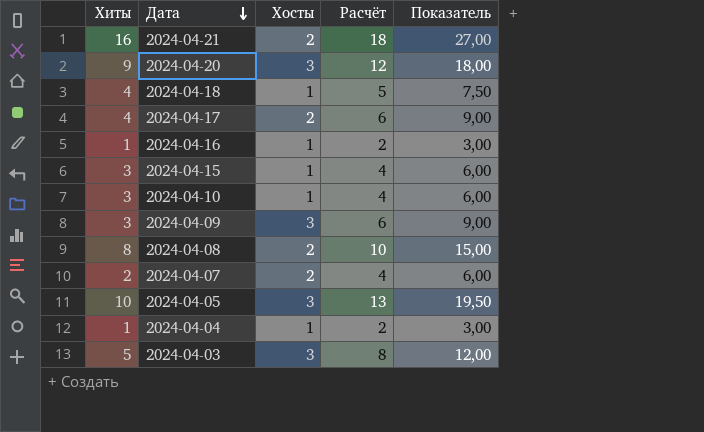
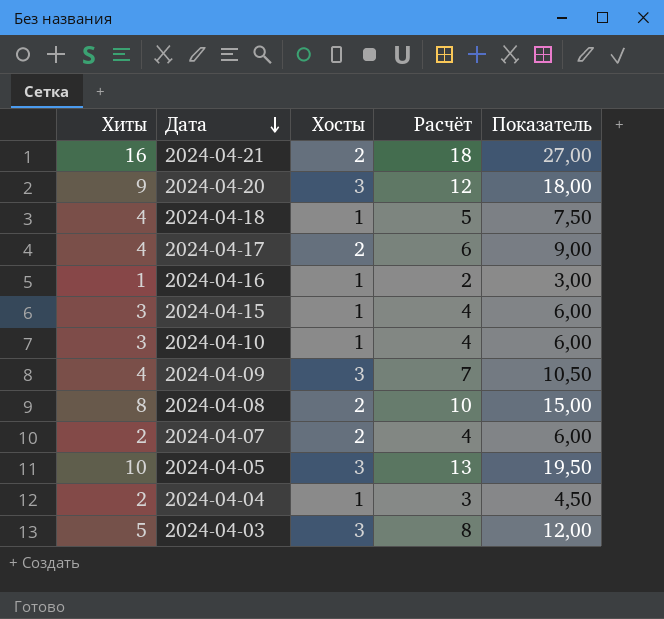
2024-04-09 | Хиты: 3 -> 4
2024-04-09 | Расчёт: 6 -> 7
2024-04-09 | Показатель: 9,00 -> 10,50
2024-04-04 | Хиты: 1 -> 2
2024-04-04 | Расчёт: 2 -> 3
2024-04-04 | Показатель: 3,00 -> 4,50

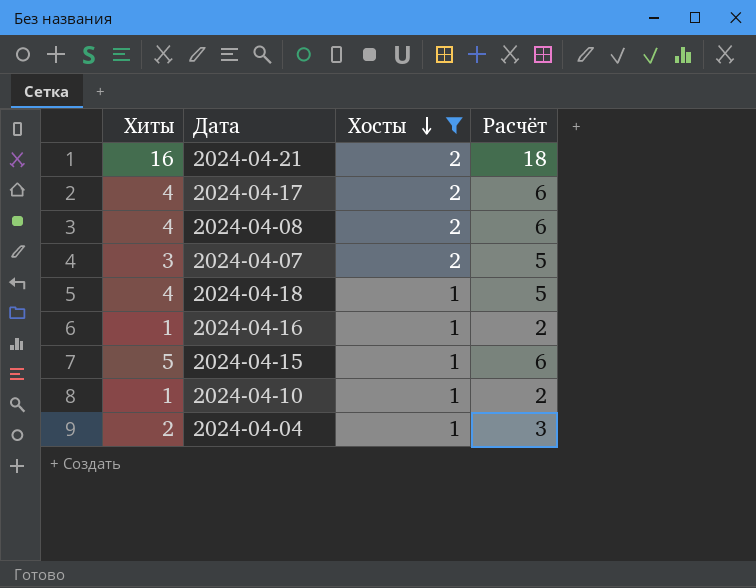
filter: none -> Хосты != 3
row order: Дата descending -> Хосты descending
column Показатель | formula: [Расчёт] * 1,5 -> none
2024-04-08 | Хиты: 8 -> 4
2024-04-08 | Расчёт: 10 -> 6
2024-04-07 | Хиты: 2 -> 3
2024-04-07 | Расчёт: 4 -> 5
2024-04-15 | Хиты: 3 -> 5
2024-04-15 | Расчёт: 4 -> 6
2024-04-10 | Хиты: 3 -> 1
2024-04-10 | Расчёт: 4 -> 2

